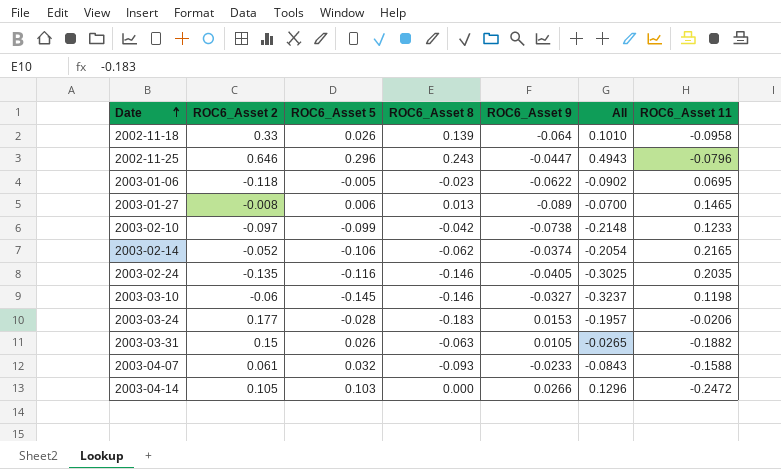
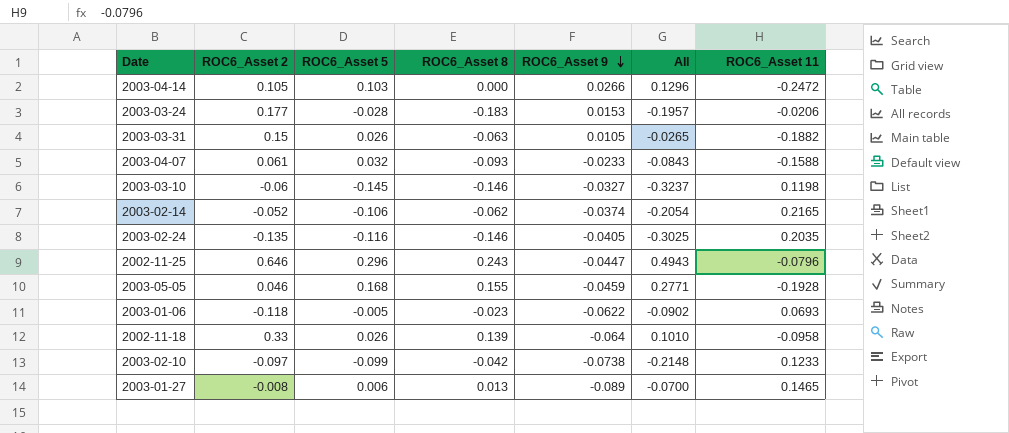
row order: Date ascending -> ROC6_Asset 9 descending
row 2003-05-05: none -> 0.046 | 0.168 | 0.155 | -0.0459 | 0.2771 | -0.1928
2003-01-06 | ROC6_Asset 11: 0.0695 -> 0.0693

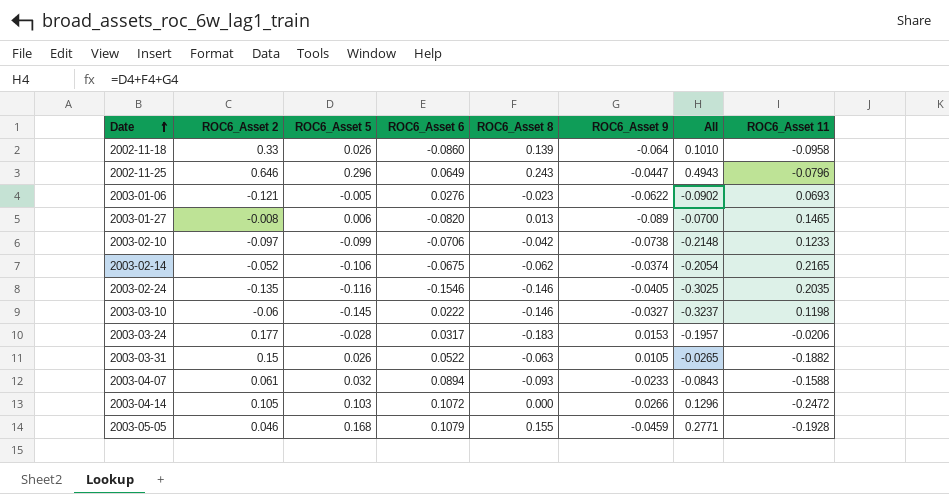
row order: ROC6_Asset 9 descending -> Date ascending
column ROC6_Asset 6 | position: none -> 4
2003-01-06 | ROC6_Asset 2: -0.118 -> -0.121

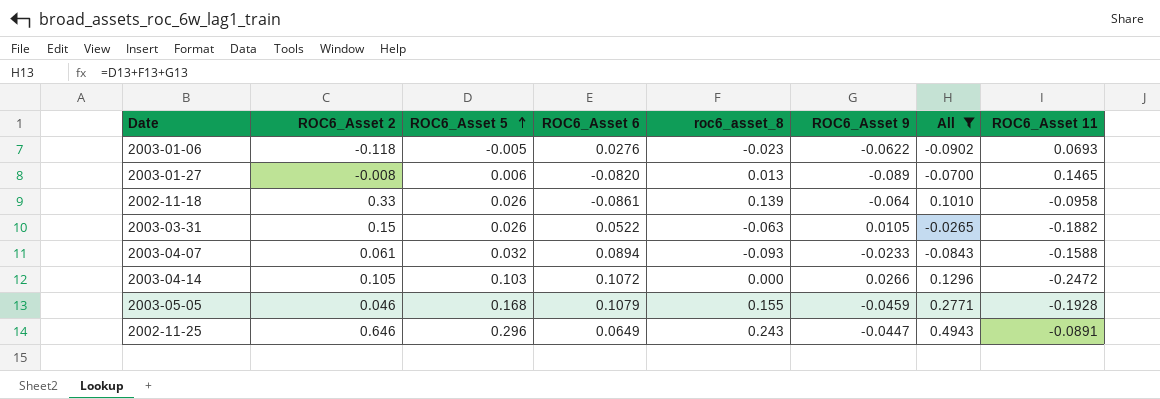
filter: none -> All >= -0.0902
row order: Date ascending -> ROC6_Asset 5 ascending
column name: ROC6_Asset 8 -> roc6_asset_8
2003-01-06 | ROC6_Asset 2: -0.121 -> -0.118
2002-11-18 | ROC6_Asset 6: -0.0860 -> -0.0861
2002-11-25 | ROC6_Asset 11: -0.0796 -> -0.0891

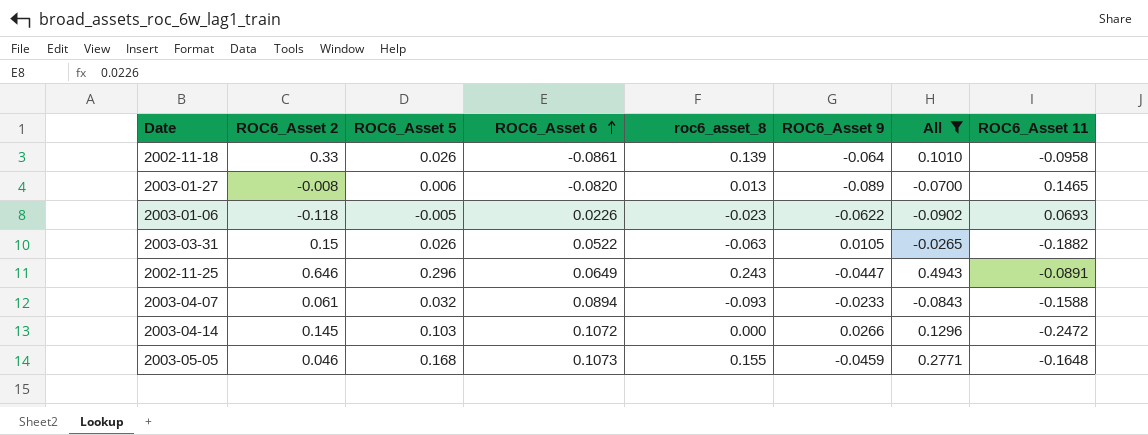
row order: ROC6_Asset 5 ascending -> ROC6_Asset 6 ascending
2003-01-06 | ROC6_Asset 6: 0.0276 -> 0.0226
2003-04-14 | ROC6_Asset 2: 0.105 -> 0.145
2003-05-05 | ROC6_Asset 6: 0.1079 -> 0.1073
2003-05-05 | ROC6_Asset 11: -0.1928 -> -0.1648

